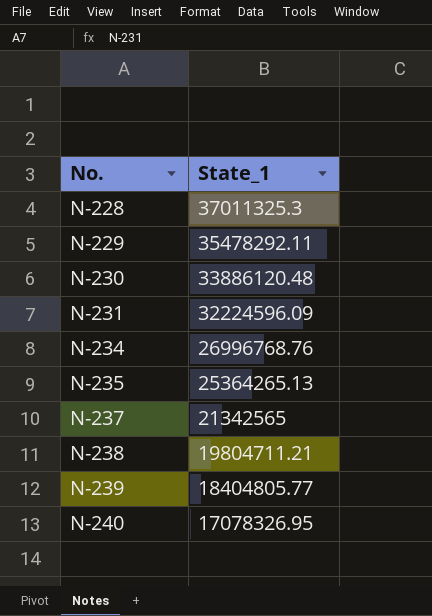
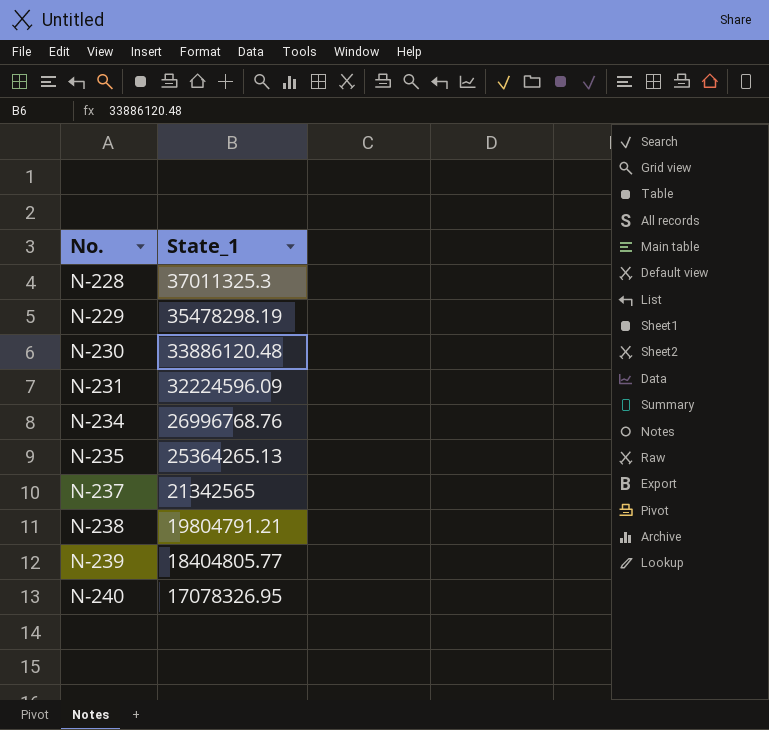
N-229 | State_1: 35478292.11 -> 35478298.19
N-238 | State_1: 19804711.21 -> 19804791.21

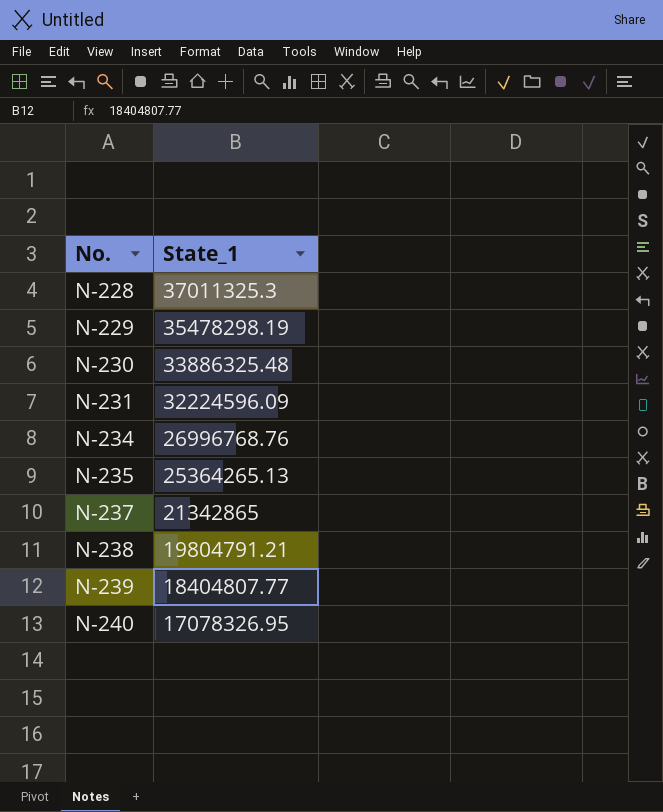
N-230 | State_1: 33886120.48 -> 33886325.48
N-237 | State_1: 21342565 -> 21342865
N-239 | State_1: 18404805.77 -> 18404807.77

